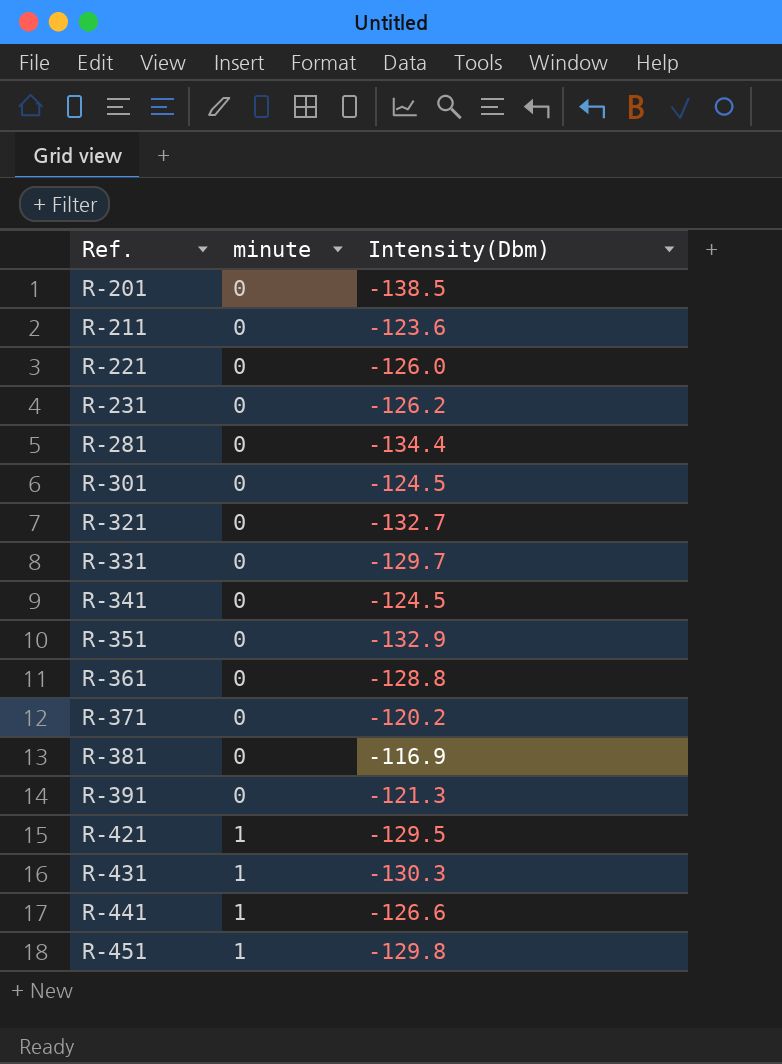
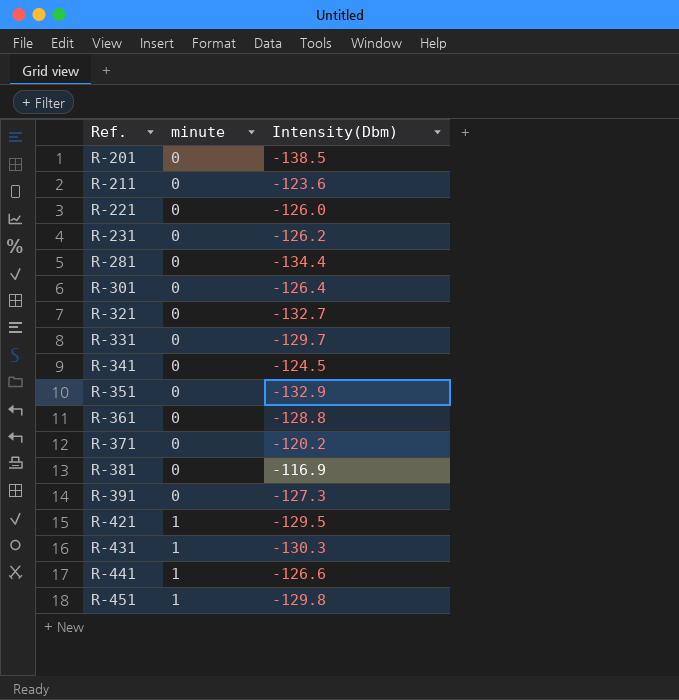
R-301 | Intensity(Dbm): -124.5 -> -126.4
R-391 | Intensity(Dbm): -121.3 -> -127.3

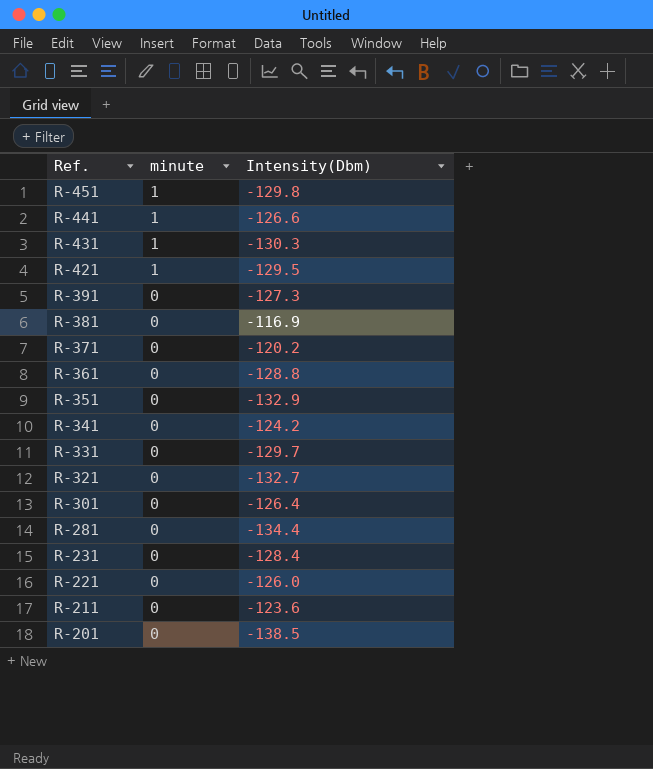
row order: Ref. ascending -> Ref. descending
R-341 | Intensity(Dbm): -124.5 -> -124.2
R-231 | Intensity(Dbm): -126.2 -> -128.4

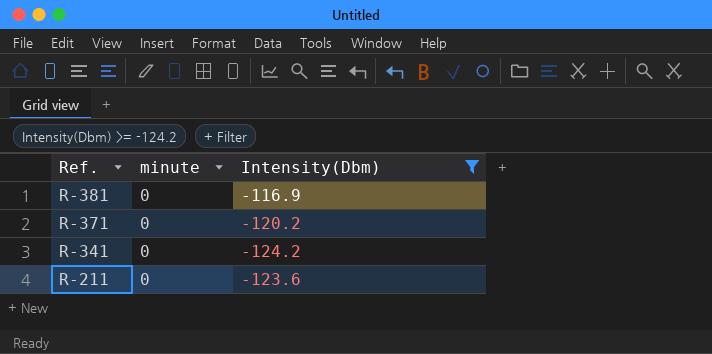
filter: none -> Intensity(Dbm) >= -124.2

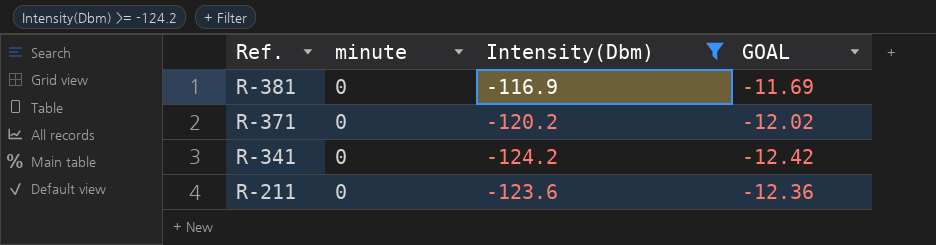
column GOAL | formula: none -> [Intensity(Dbm)] * 0.1

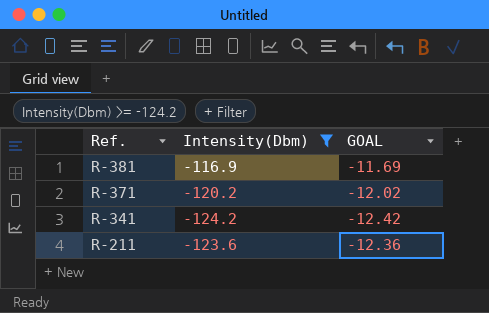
column minute | position: 2 -> none

